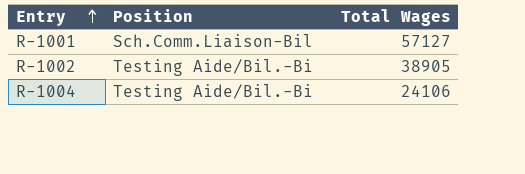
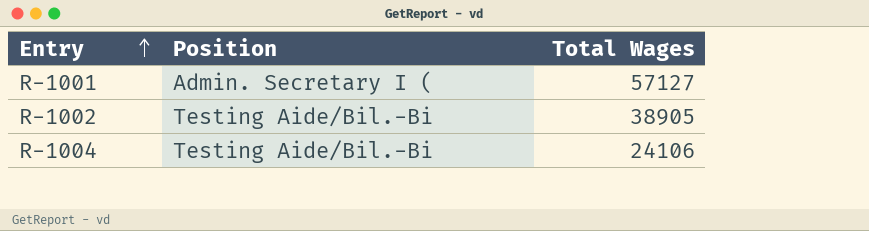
R-1001 | Position: Sch.Comm.Liaison-Bil -> Admin. Secretary I (

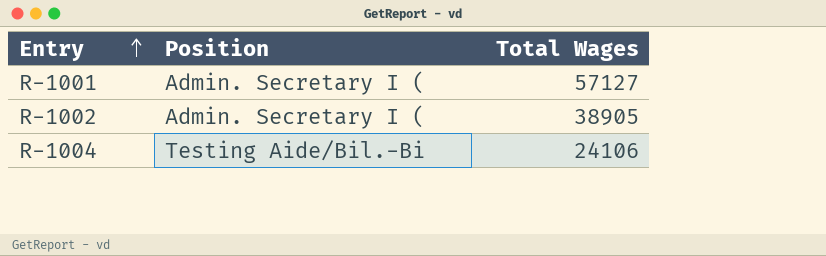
R-1002 | Position: Testing Aide/Bil.-Bi -> Admin. Secretary I (

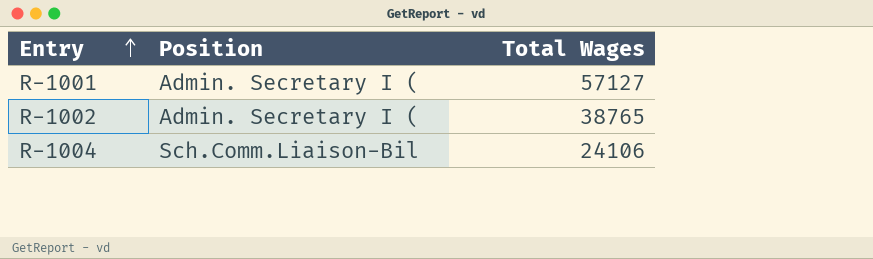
R-1002 | Total Wages: 38905 -> 38765
R-1004 | Position: Testing Aide/Bil.-Bi -> Sch.Comm.Liaison-Bil

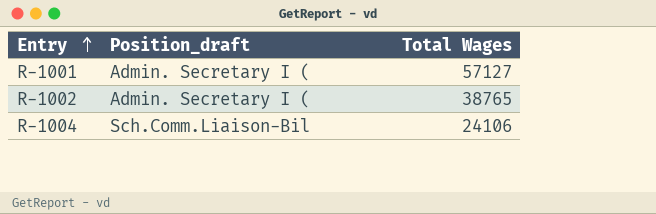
column name: Position -> Position_draft

